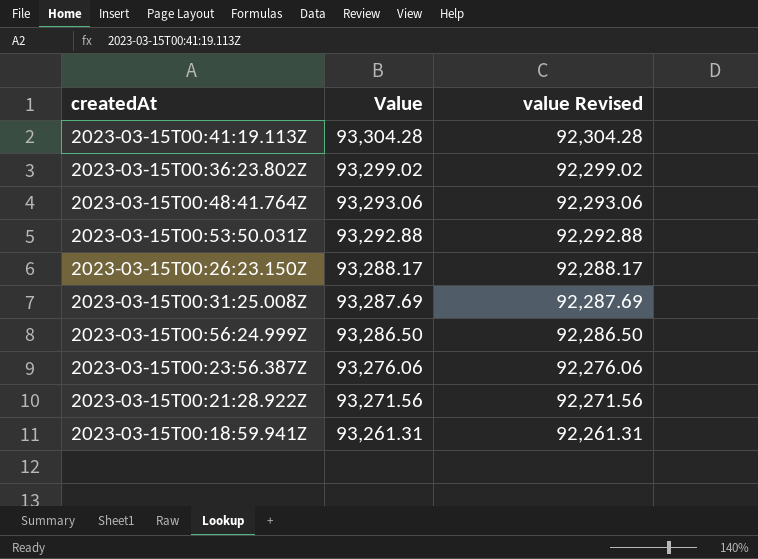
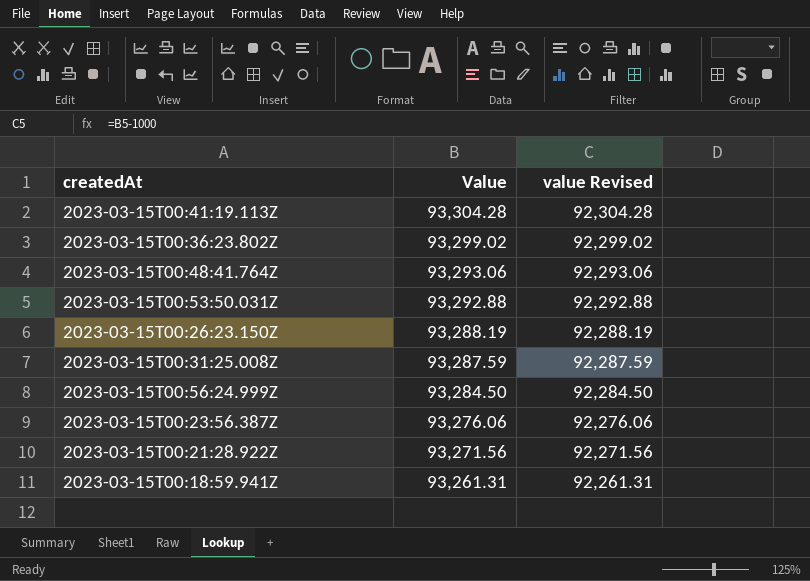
2023-03-15T00:26:23.150Z | Value: 93,288.17 -> 93,288.19
2023-03-15T00:26:23.150Z | value Revised: 92,288.17 -> 92,288.19
2023-03-15T00:31:25.008Z | Value: 93,287.69 -> 93,287.59
2023-03-15T00:31:25.008Z | value Revised: 92,287.69 -> 92,287.59
2023-03-15T00:56:24.999Z | Value: 93,286.50 -> 93,284.50
2023-03-15T00:56:24.999Z | value Revised: 92,286.50 -> 92,284.50

